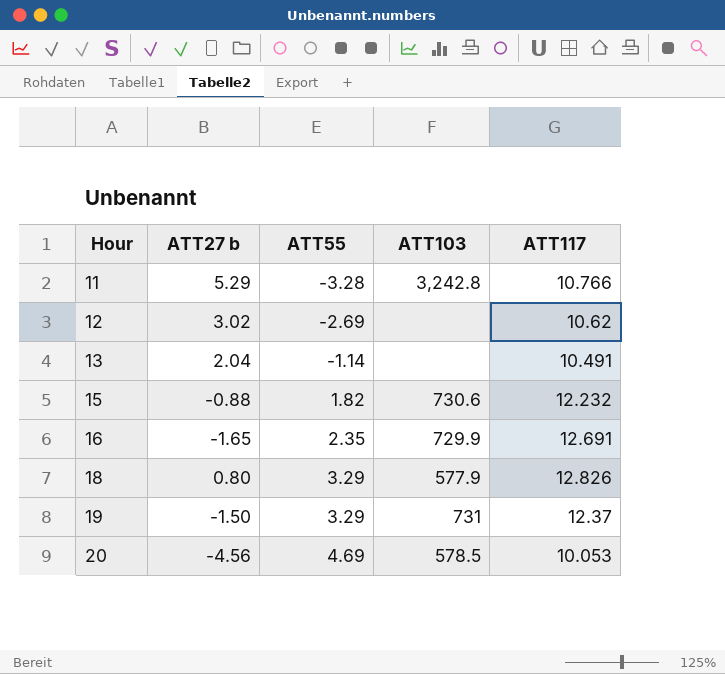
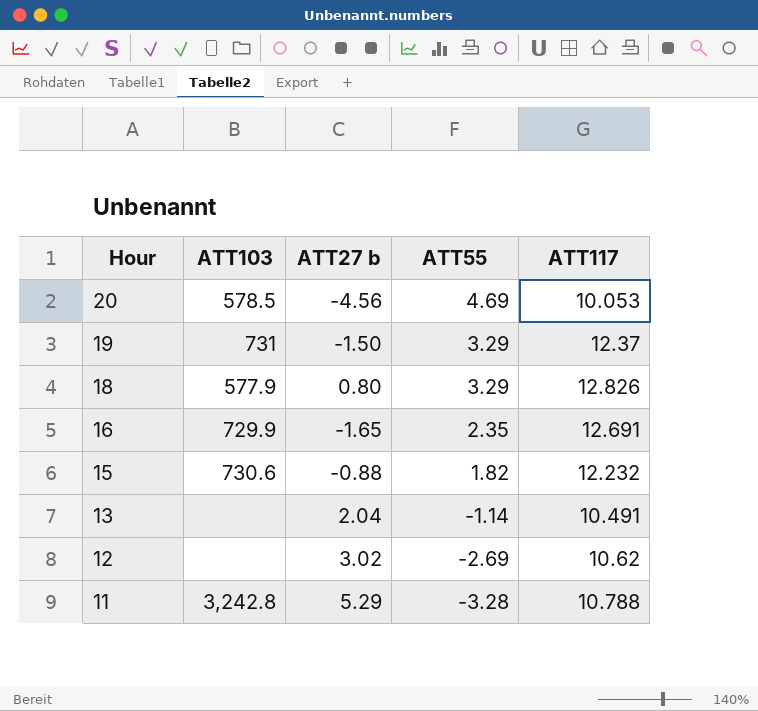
row order: Hour ascending -> Hour descending
column ATT103 | position: 4 -> 2
11 | ATT117: 10.766 -> 10.788

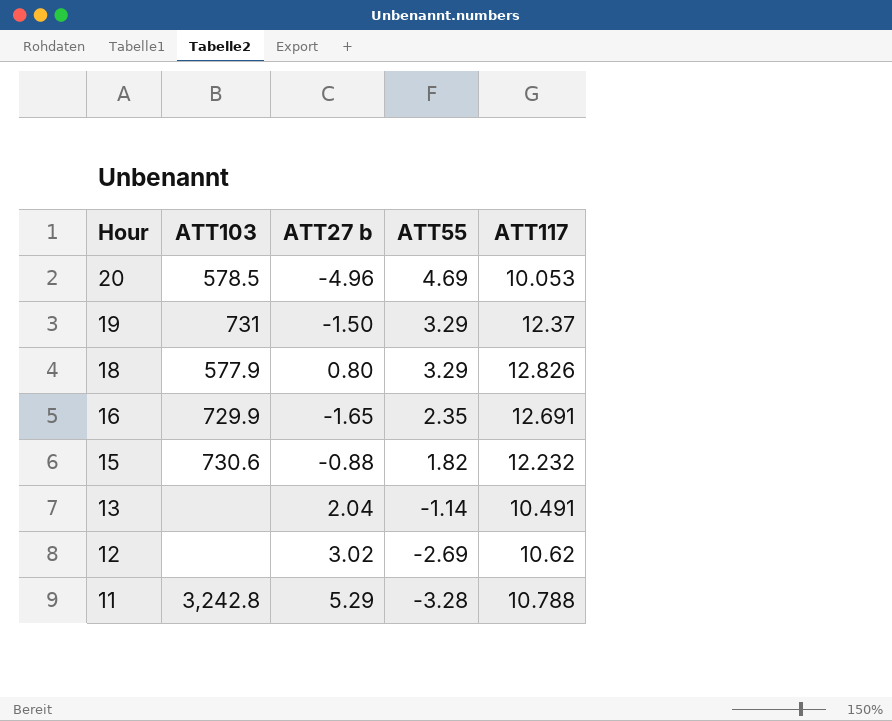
20 | ATT27 b: -4.56 -> -4.96

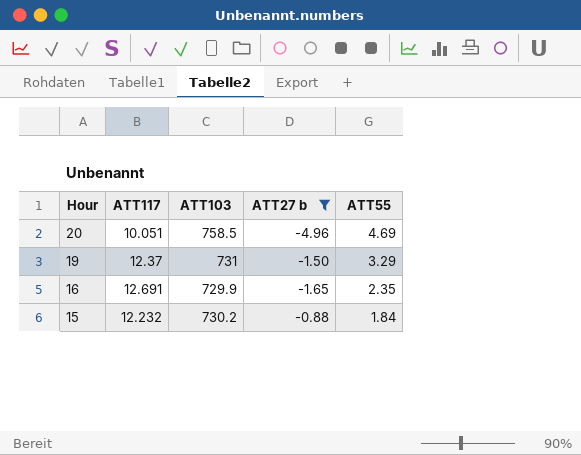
filter: none -> ATT27 b <= -0.88
column ATT117 | position: 5 -> 2
20 | ATT117: 10.053 -> 10.051
20 | ATT103: 578.5 -> 758.5
15 | ATT103: 730.6 -> 730.2
15 | ATT55: 1.82 -> 1.84

